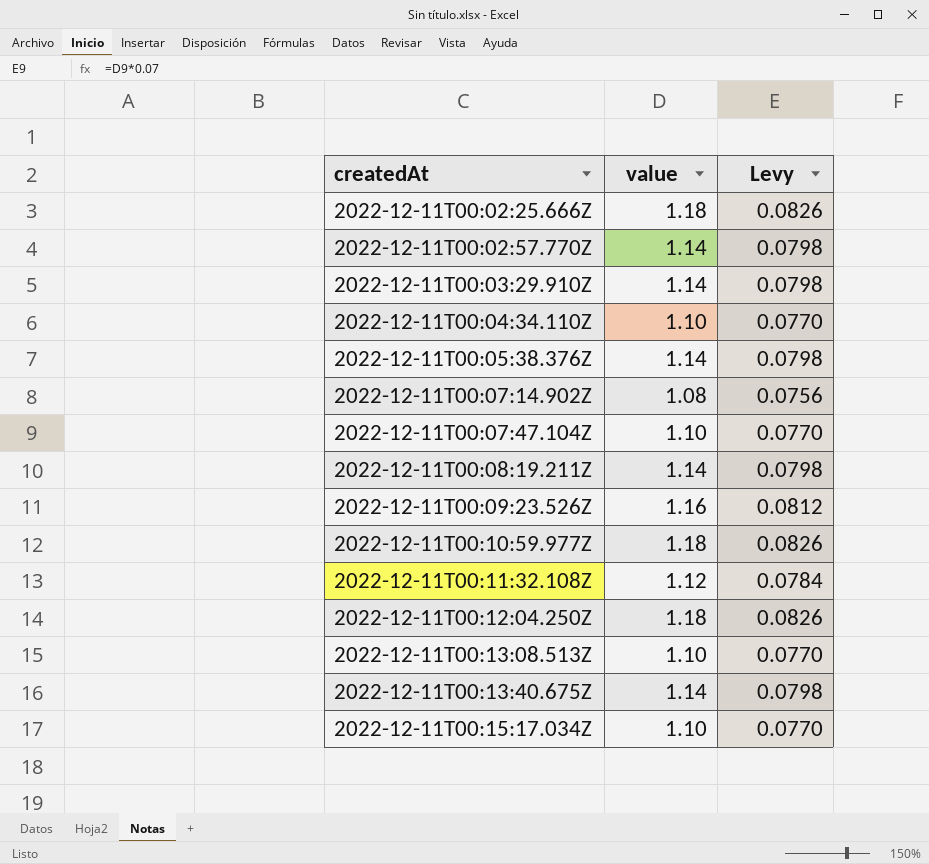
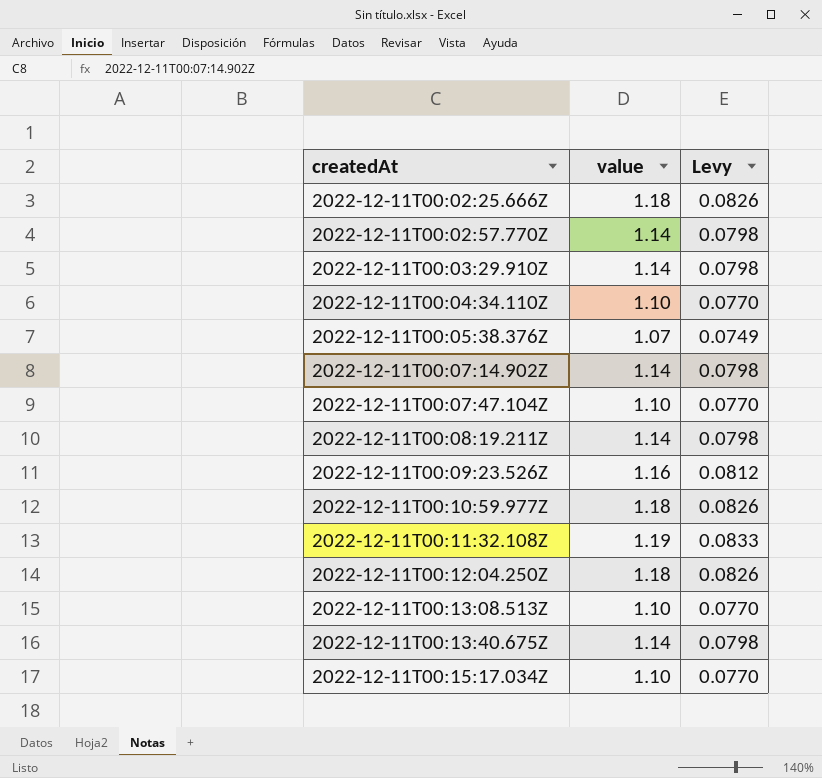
2022-12-11T00:05:38.376Z | value: 1.14 -> 1.07
2022-12-11T00:05:38.376Z | Levy: 0.0798 -> 0.0749
2022-12-11T00:07:14.902Z | value: 1.08 -> 1.14
2022-12-11T00:07:14.902Z | Levy: 0.0756 -> 0.0798
2022-12-11T00:11:32.108Z | value: 1.12 -> 1.19
2022-12-11T00:11:32.108Z | Levy: 0.0784 -> 0.0833

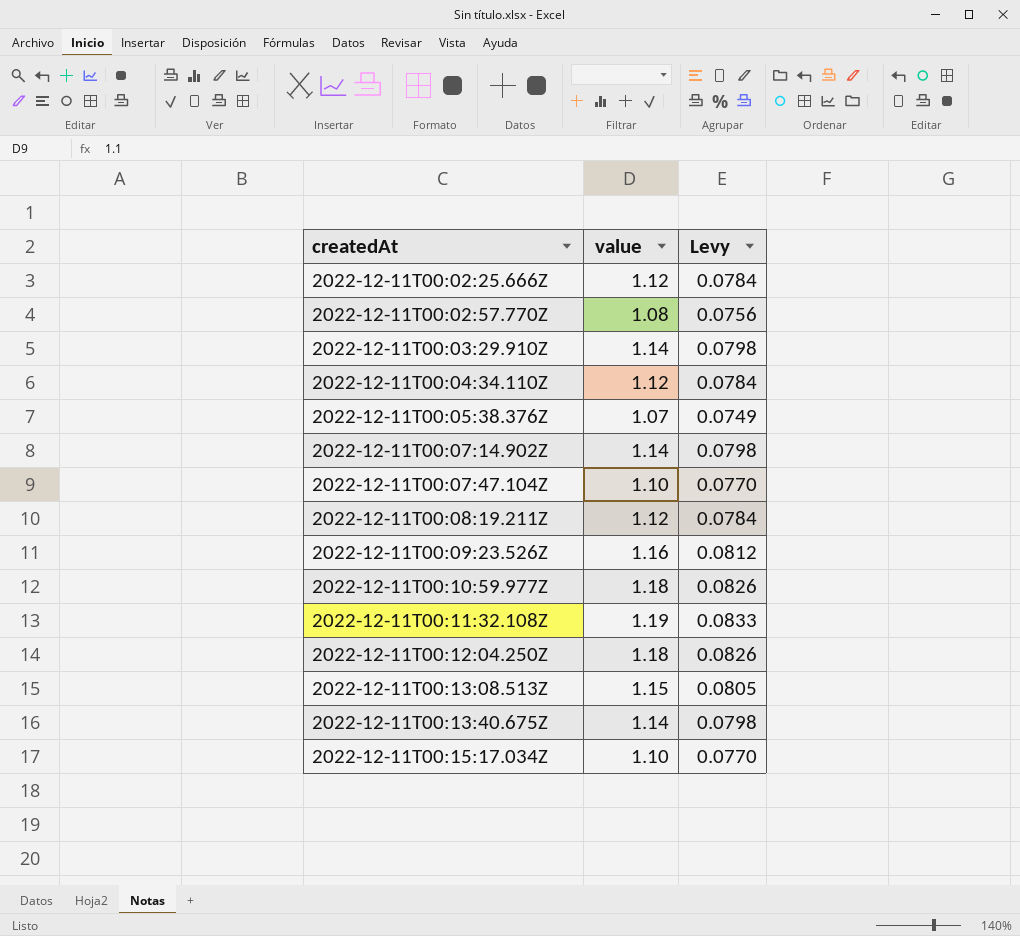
2022-12-11T00:02:25.666Z | value: 1.18 -> 1.12
2022-12-11T00:02:25.666Z | Levy: 0.0826 -> 0.0784
2022-12-11T00:02:57.770Z | value: 1.14 -> 1.08
2022-12-11T00:02:57.770Z | Levy: 0.0798 -> 0.0756
2022-12-11T00:04:34.110Z | value: 1.10 -> 1.12
2022-12-11T00:04:34.110Z | Levy: 0.0770 -> 0.0784
2022-12-11T00:08:19.211Z | value: 1.14 -> 1.12
2022-12-11T00:08:19.211Z | Levy: 0.0798 -> 0.0784
2022-12-11T00:13:08.513Z | value: 1.10 -> 1.15
2022-12-11T00:13:08.513Z | Levy: 0.0770 -> 0.0805

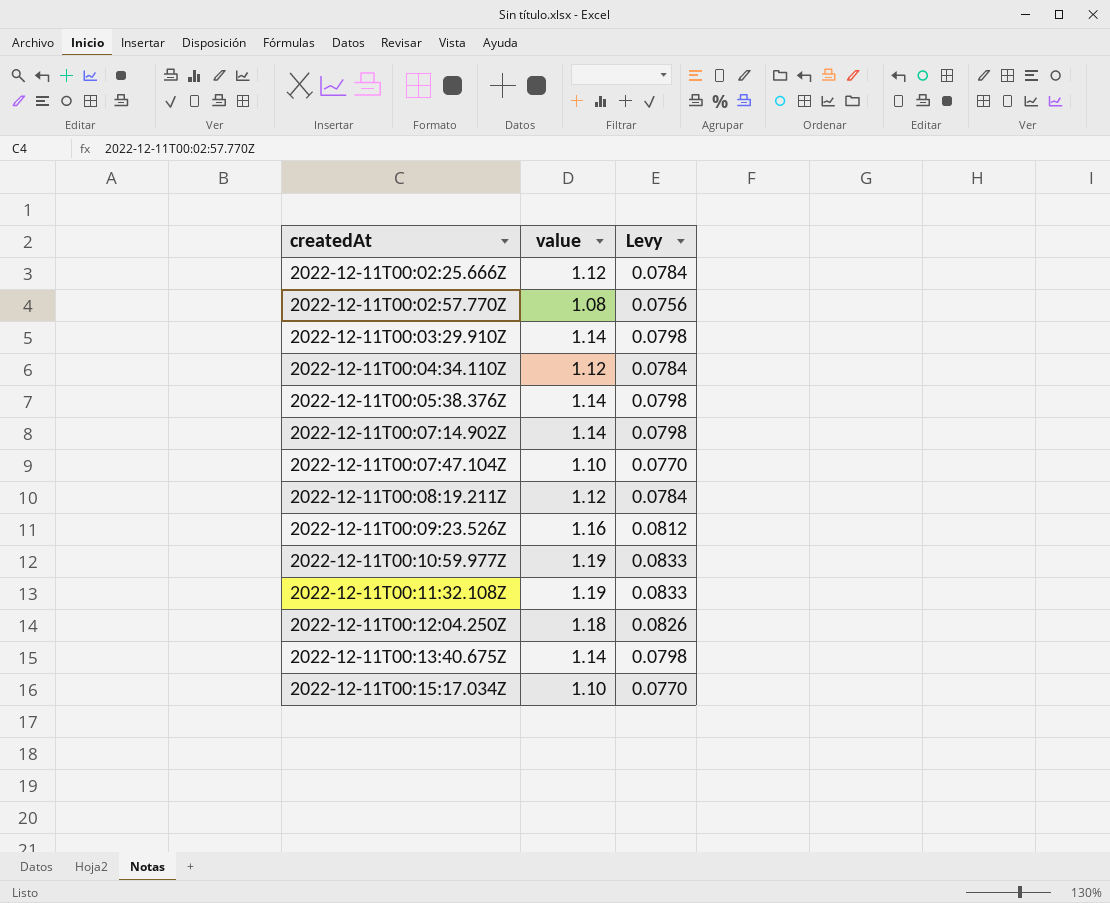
row 2022-12-11T00:13:08.513Z: 1.15 | 0.0805 -> none
2022-12-11T00:05:38.376Z | value: 1.07 -> 1.14
2022-12-11T00:05:38.376Z | Levy: 0.0749 -> 0.0798
2022-12-11T00:10:59.977Z | value: 1.18 -> 1.19
2022-12-11T00:10:59.977Z | Levy: 0.0826 -> 0.0833

